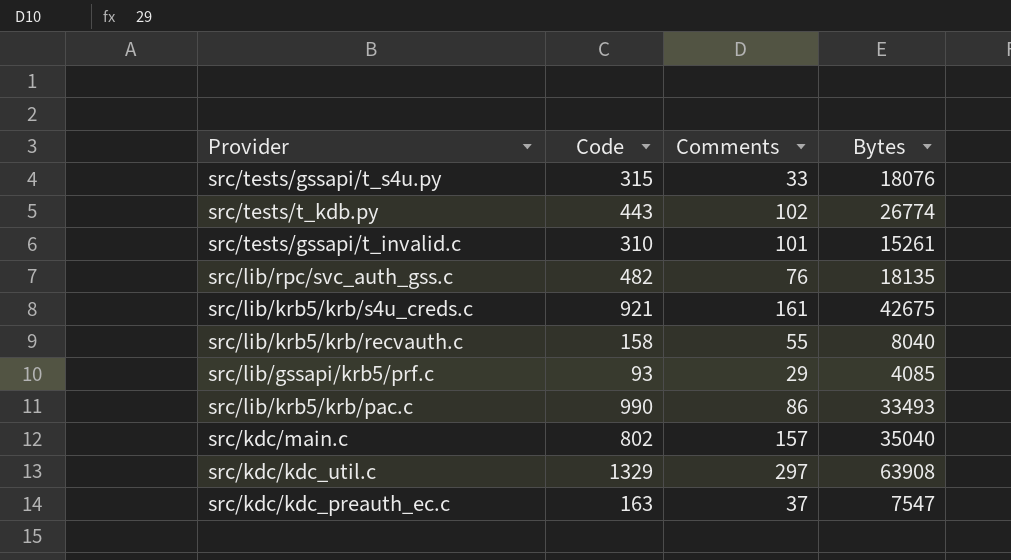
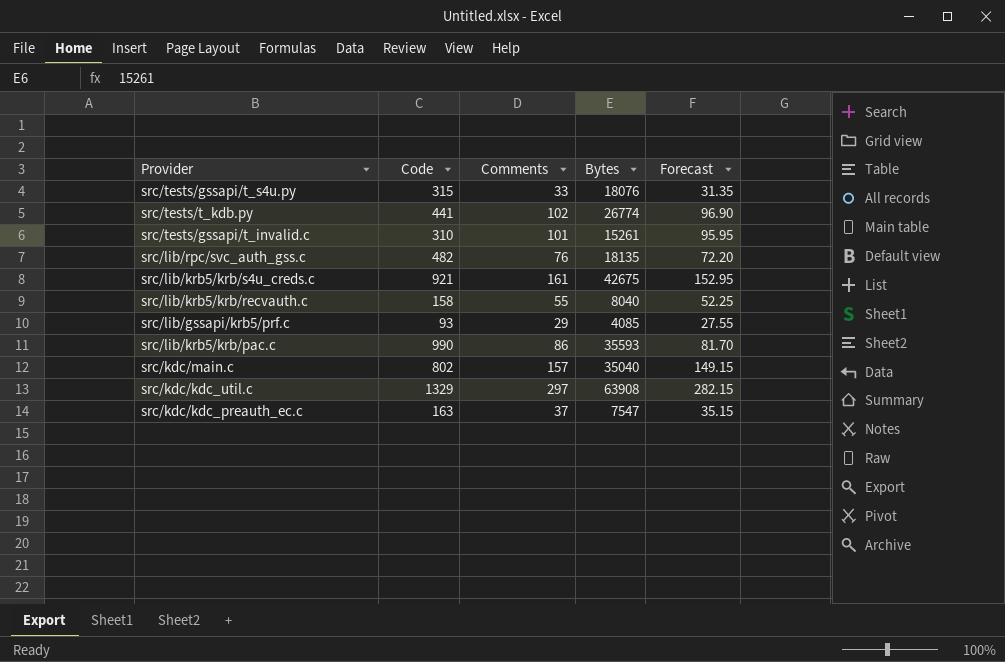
column Forecast | formula: none -> [Comments] * 0.95
src/tests/t_kdb.py | Code: 443 -> 441
src/lib/krb5/krb/pac.c | Bytes: 33493 -> 35593

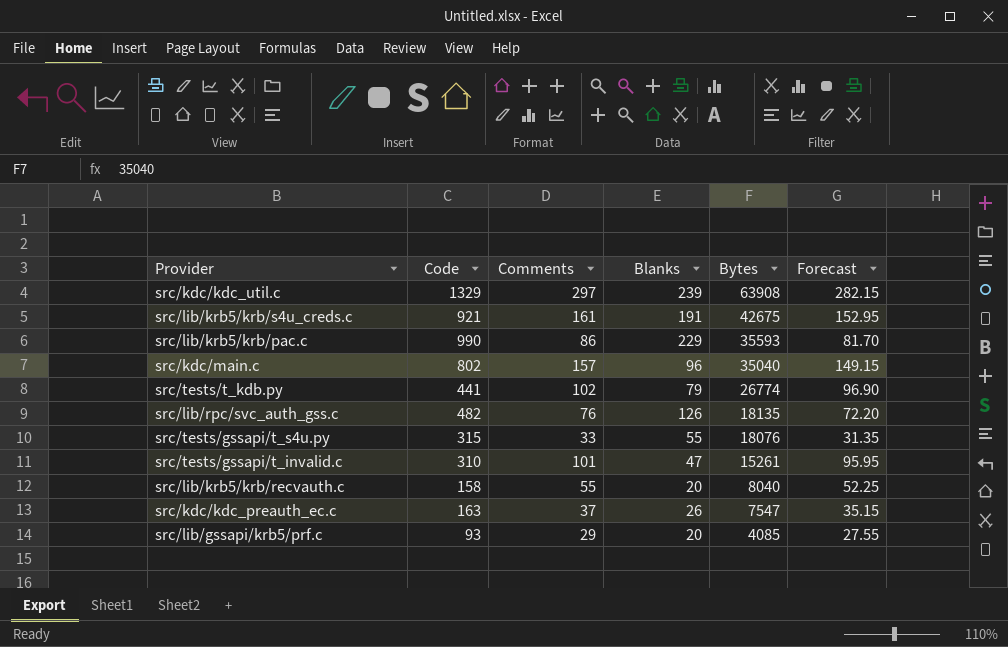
row order: none -> Bytes descending
column Blanks | position: none -> 4

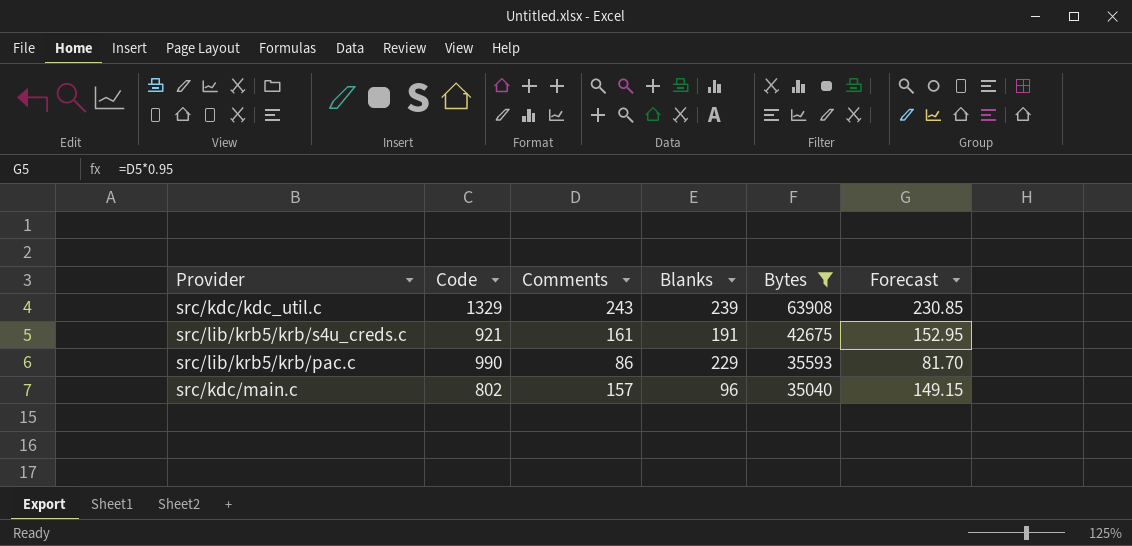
filter: none -> Bytes >= 35040
src/kdc/kdc_util.c | Comments: 297 -> 243
src/kdc/kdc_util.c | Forecast: 282.15 -> 230.85

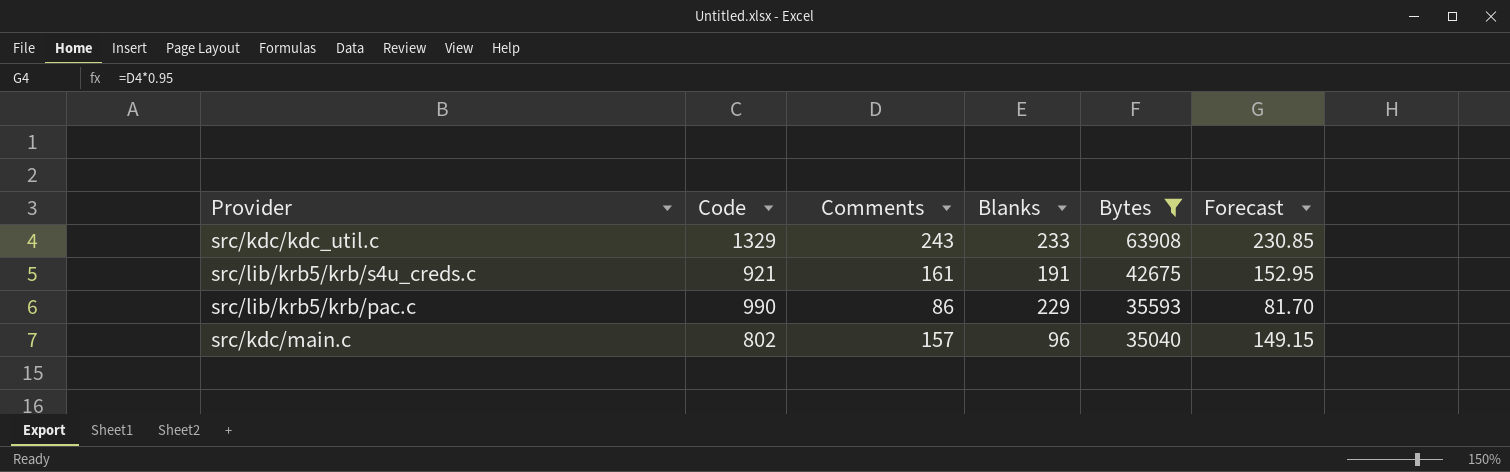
src/kdc/kdc_util.c | Blanks: 239 -> 233

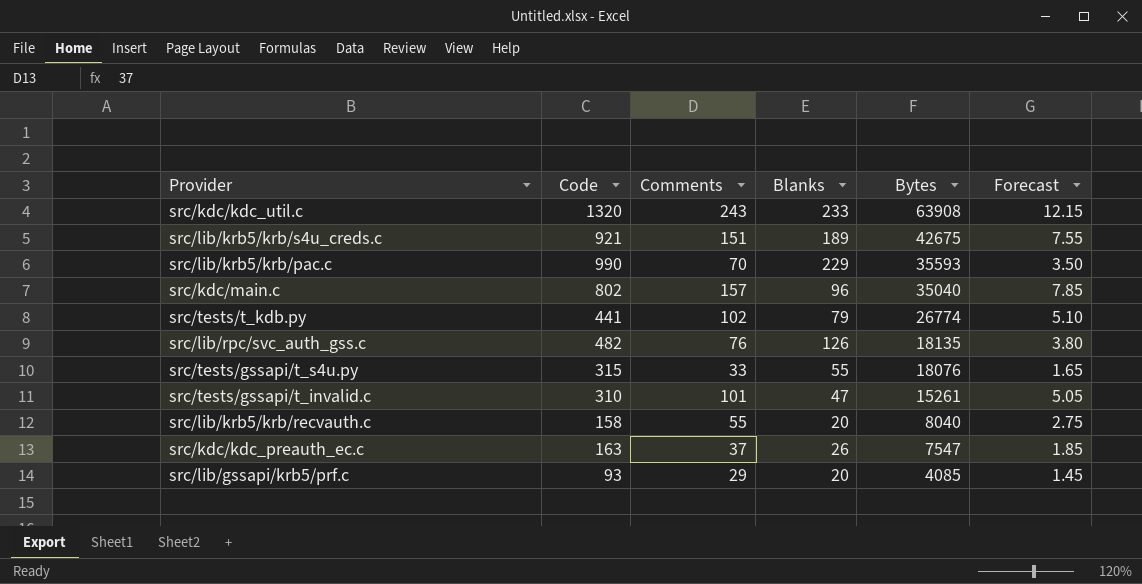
filter: Bytes >= 35040 -> none
column Forecast | formula: [Comments] * 0.95 -> [Comments] * 0.05
src/kdc/kdc_util.c | Code: 1329 -> 1320
src/lib/krb5/krb/s4u_creds.c | Comments: 161 -> 151
src/lib/krb5/krb/s4u_creds.c | Blanks: 191 -> 189
src/lib/krb5/krb/pac.c | Comments: 86 -> 70

